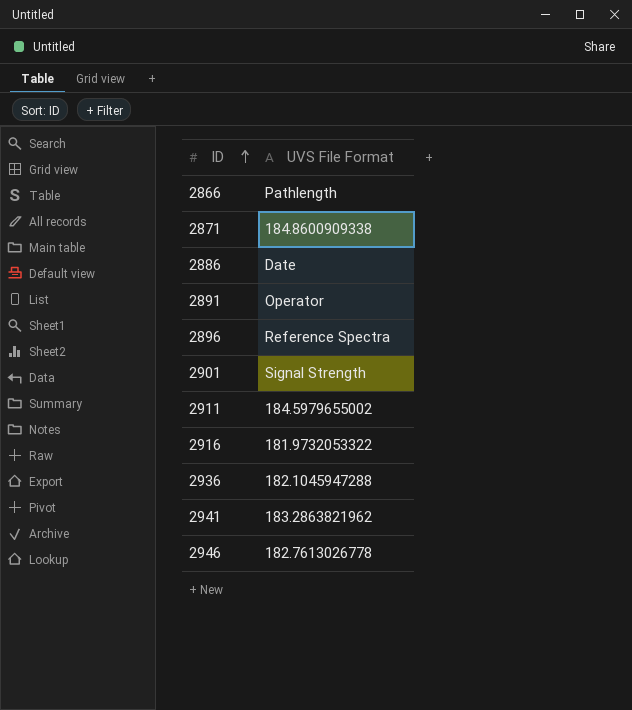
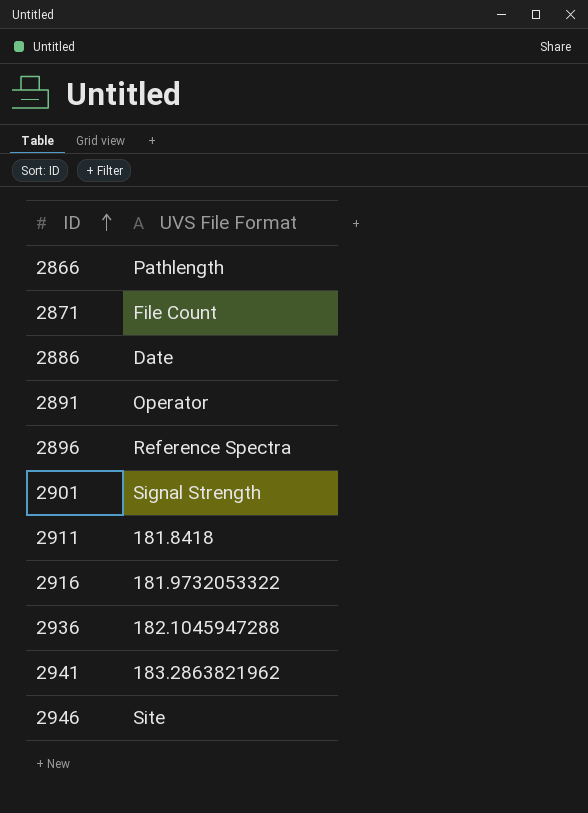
2871 | UVS File Format: 184.8600909338 -> File Count
2911 | UVS File Format: 184.5979655002 -> 181.8418
2946 | UVS File Format: 182.7613026778 -> Site

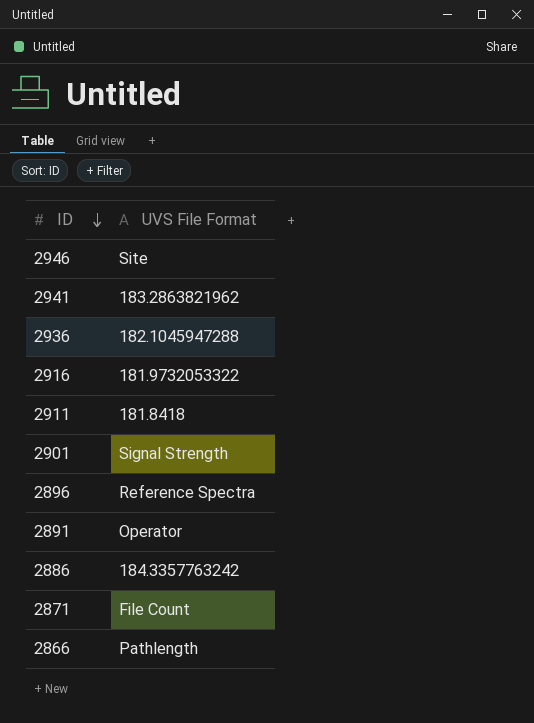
row order: ID ascending -> ID descending
2886 | UVS File Format: Date -> 184.3357763242

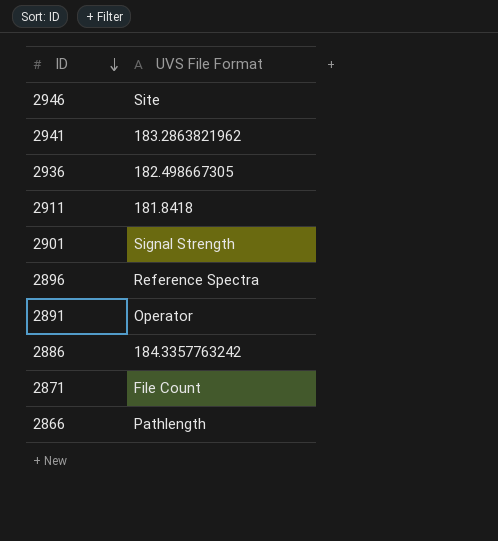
row 2916: 181.9732053322 -> none
2936 | UVS File Format: 182.1045947288 -> 182.498667305

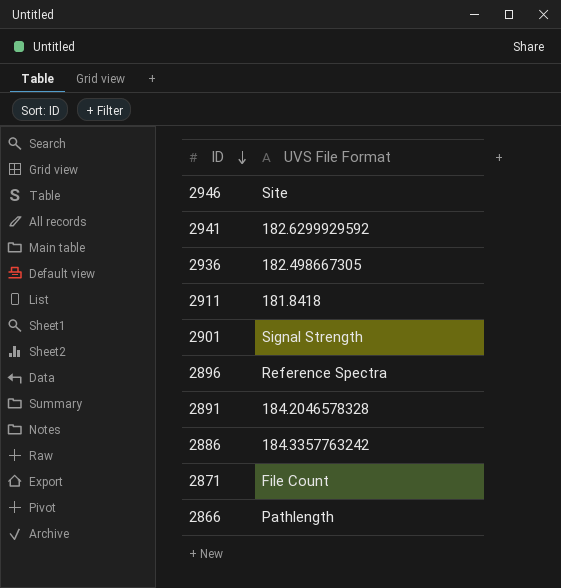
2941 | UVS File Format: 183.2863821962 -> 182.6299929592
2891 | UVS File Format: Operator -> 184.2046578328

